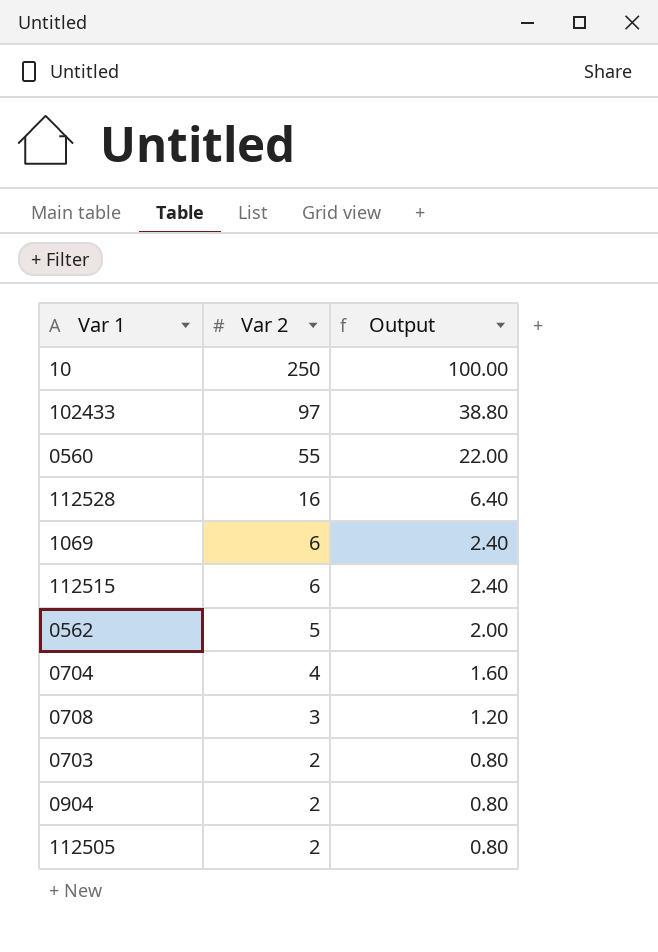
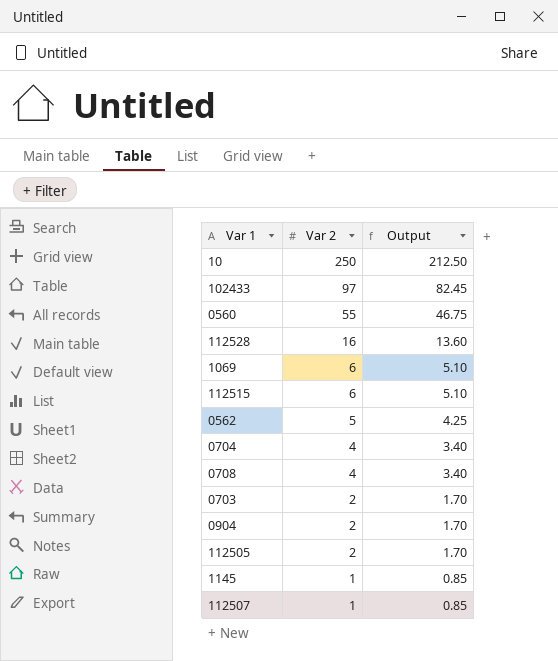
column Output | formula: [Var 2] * 0.4 -> [Var 2] * 0.85
0708 | Var 2: 3 -> 4
row 1145: none -> 1 | 0.85
row 112507: none -> 1 | 0.85

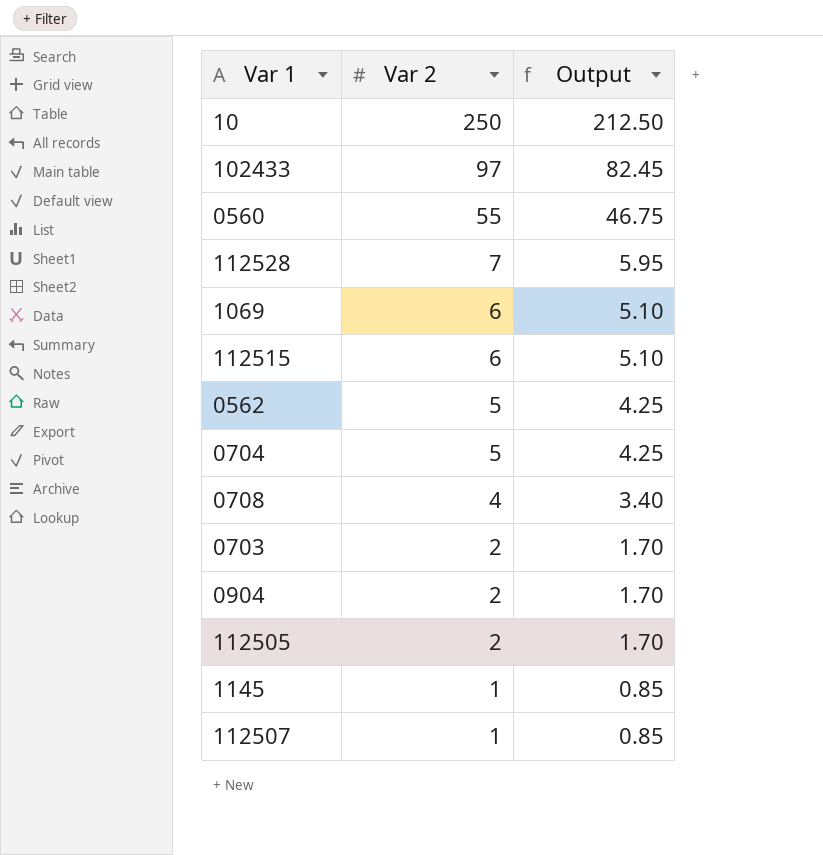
112528 | Var 2: 16 -> 7
112528 | Output: 13.60 -> 5.95
0704 | Var 2: 4 -> 5
0704 | Output: 3.40 -> 4.25

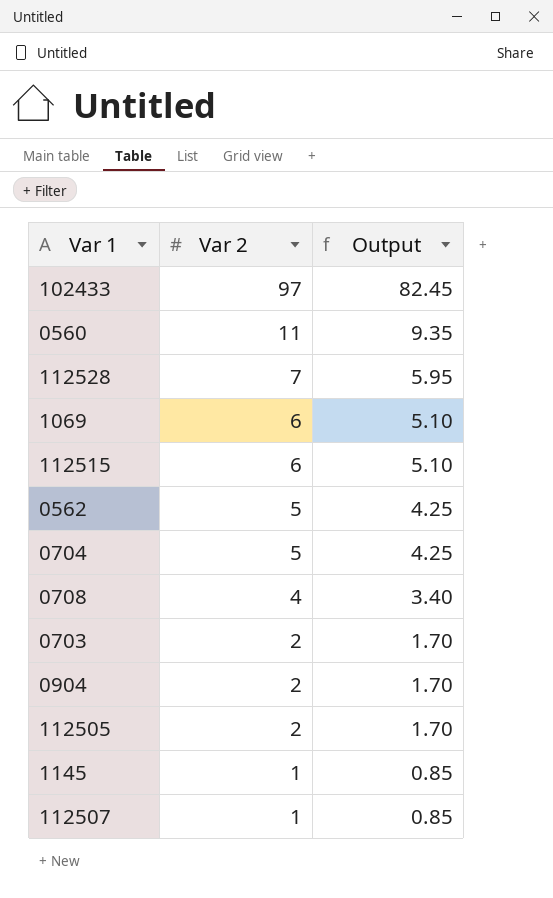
row 10: 250 | 212.50 -> none
0560 | Var 2: 55 -> 11
0560 | Output: 46.75 -> 9.35

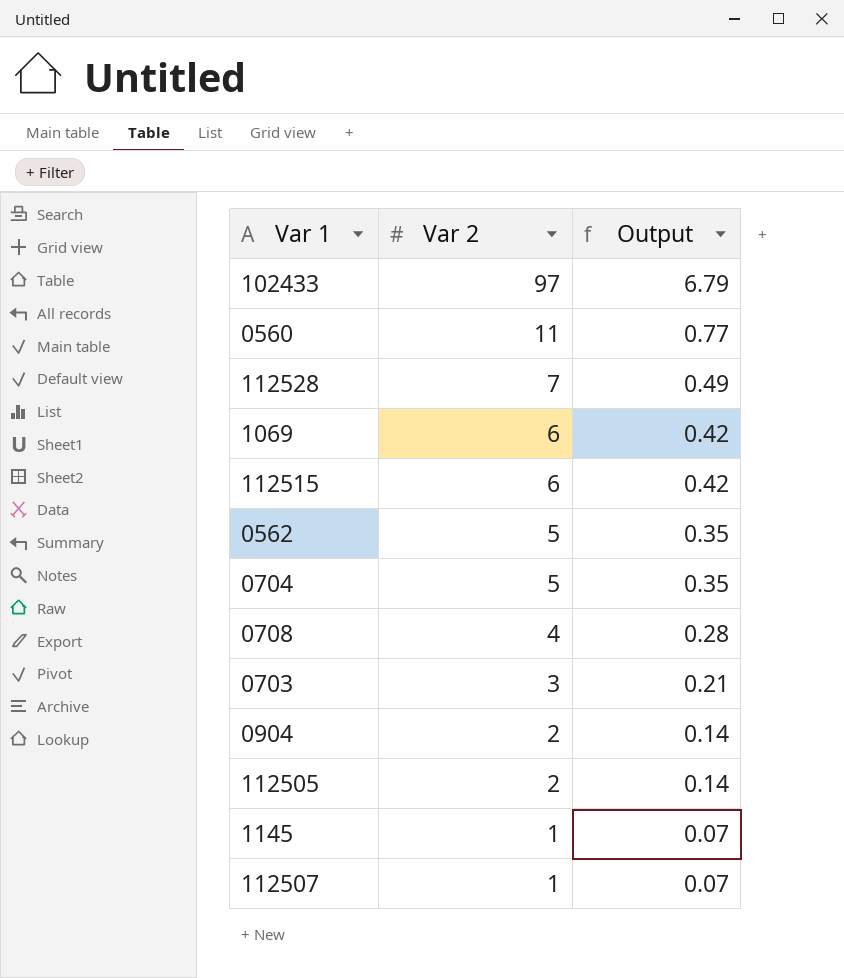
column Output | formula: [Var 2] * 0.85 -> [Var 2] * 0.07
0703 | Var 2: 2 -> 3

